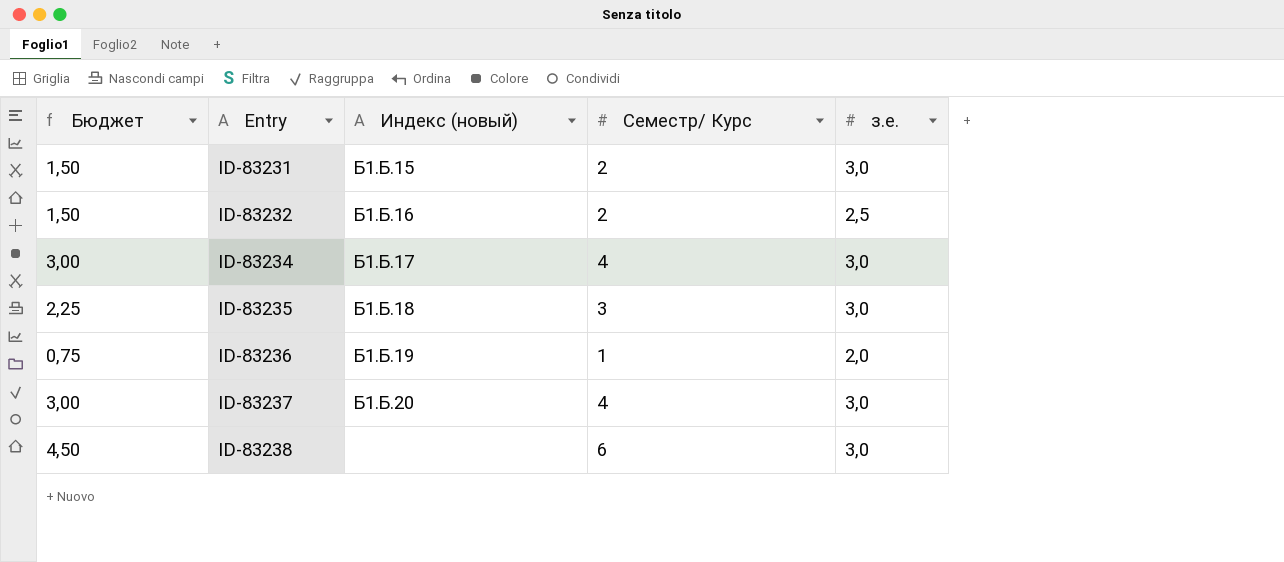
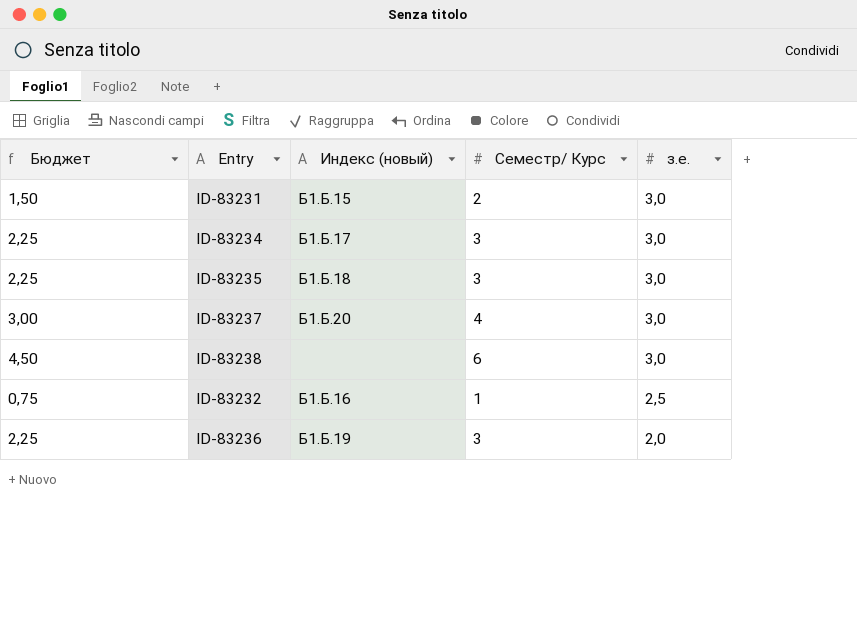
row order: Entry ascending -> з.е. descending
ID-83234 | Бюджет: 3,00 -> 2,25
ID-83234 | Семестр/ Курс: 4 -> 3
ID-83232 | Бюджет: 1,50 -> 0,75
ID-83232 | Семестр/ Курс: 2 -> 1
ID-83236 | Бюджет: 0,75 -> 2,25
ID-83236 | Семестр/ Курс: 1 -> 3

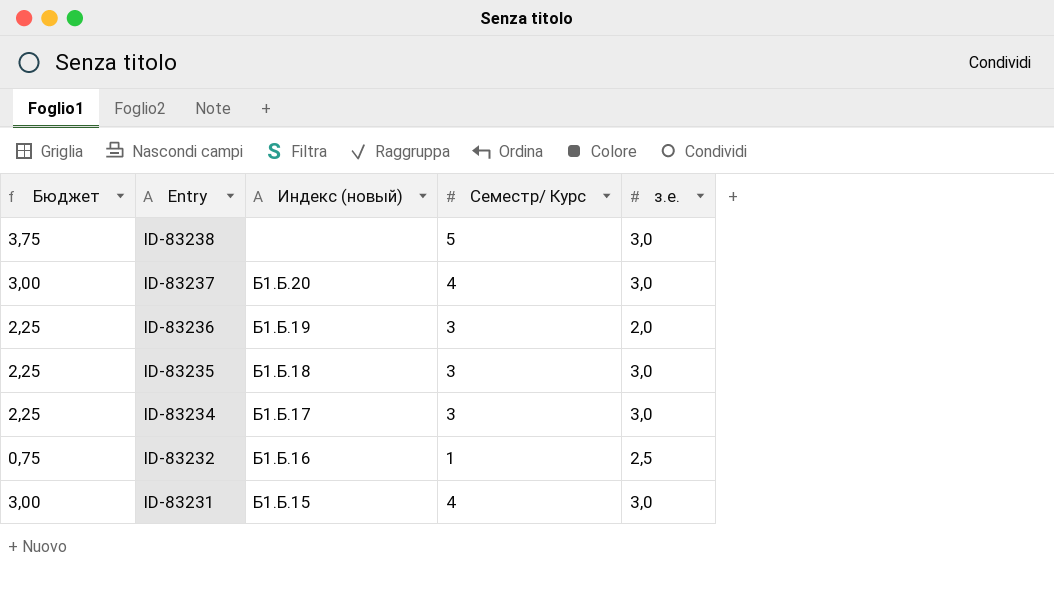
row order: з.е. descending -> Entry descending
ID-83238 | Бюджет: 4,50 -> 3,75
ID-83238 | Семестр/ Курс: 6 -> 5
ID-83231 | Бюджет: 1,50 -> 3,00
ID-83231 | Семестр/ Курс: 2 -> 4

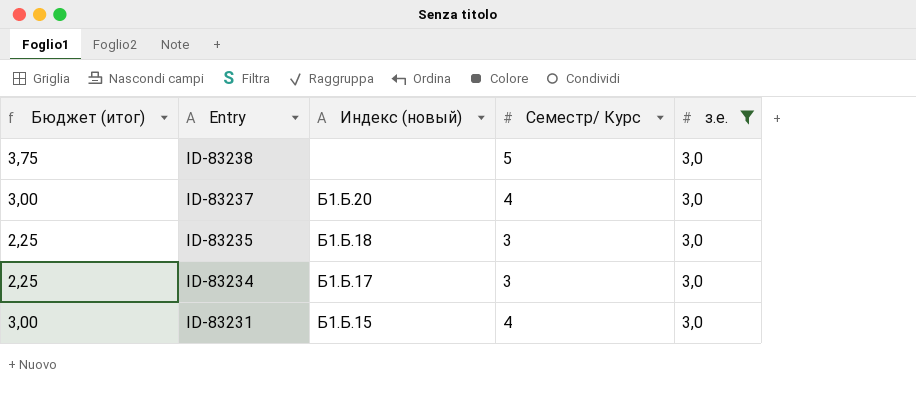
filter: none -> з.е. = 3,0
column name: Бюджет -> Бюджет (итог)

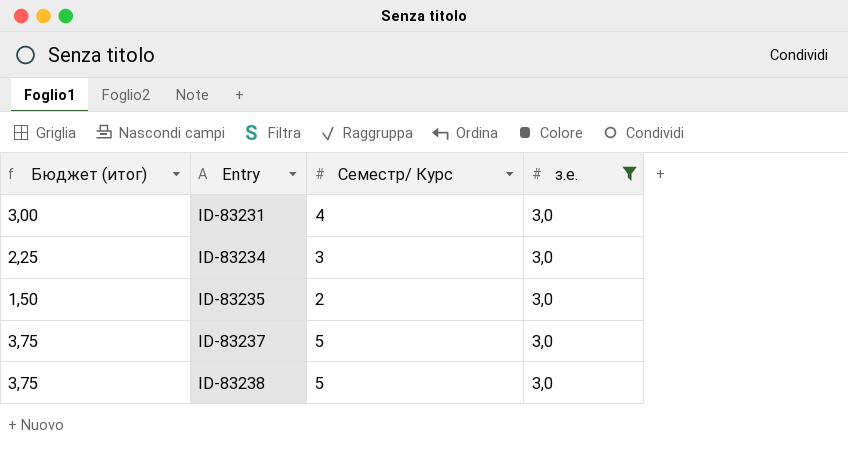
row order: Entry descending -> Entry ascending
column Индекс (новый) | position: 3 -> none
ID-83235 | Бюджет (итог): 2,25 -> 1,50
ID-83235 | Семестр/ Курс: 3 -> 2
ID-83237 | Бюджет (итог): 3,00 -> 3,75
ID-83237 | Семестр/ Курс: 4 -> 5

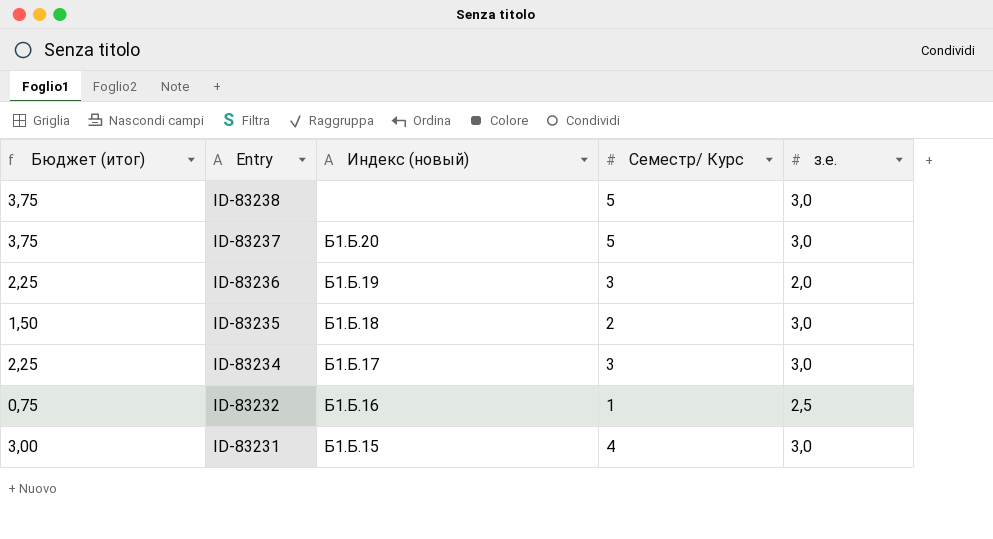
filter: з.е. = 3,0 -> none
row order: Entry ascending -> Entry descending
column Индекс (новый) | position: none -> 3

